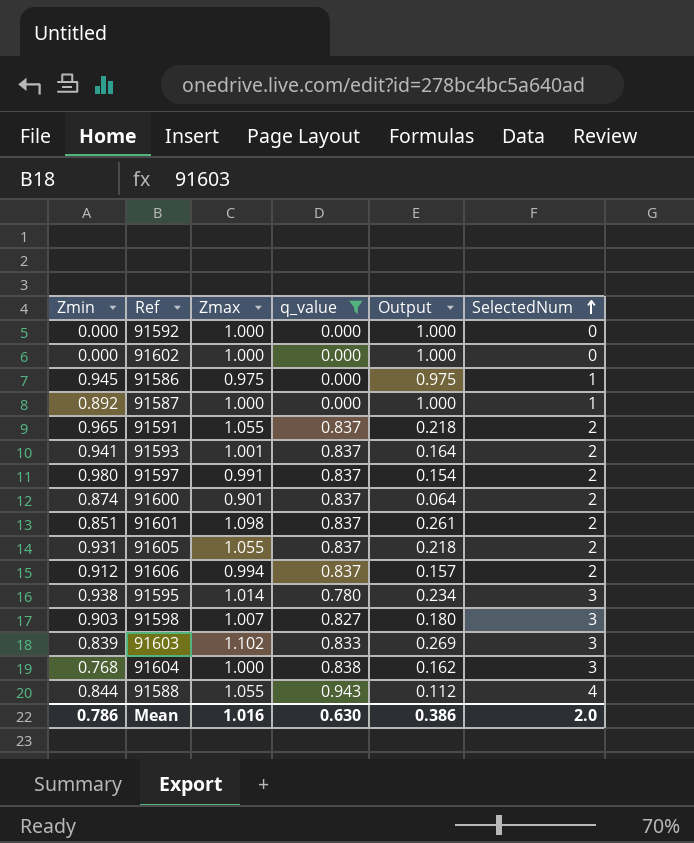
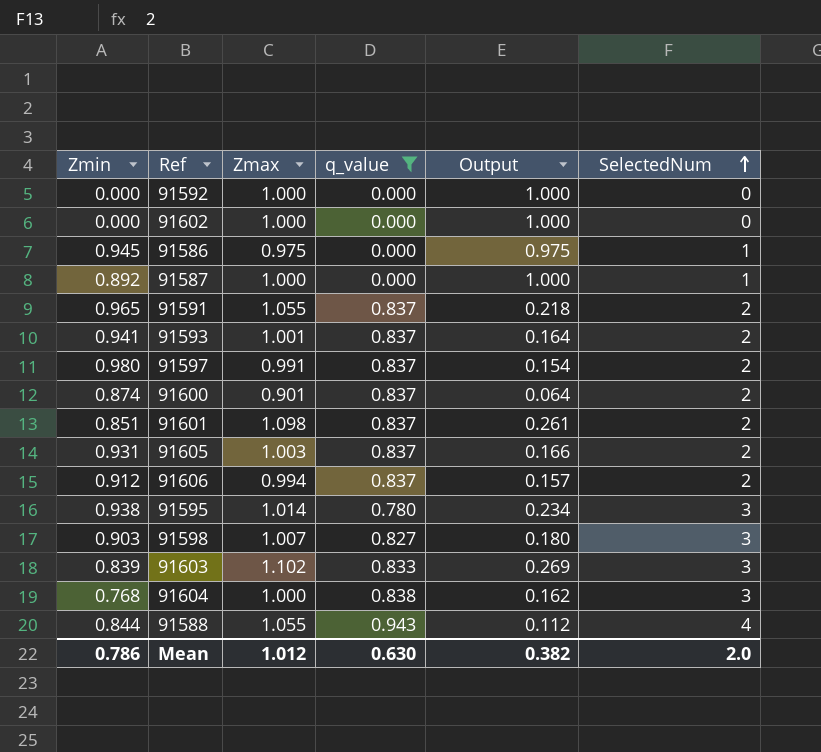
91605 | Zmax: 1.055 -> 1.003
91605 | Output: 0.218 -> 0.166
Mean | Zmax: 1.016 -> 1.012
Mean | Output: 0.386 -> 0.382

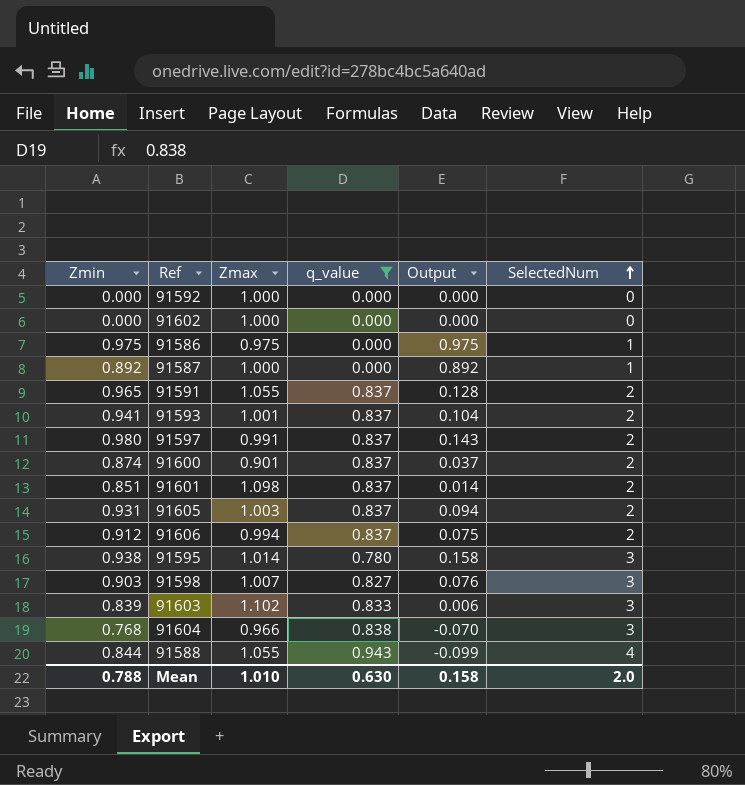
column Output | formula: [Zmax] - [q_value] -> [Zmin] - [q_value]
91586 | Zmin: 0.945 -> 0.975
91604 | Zmax: 1.000 -> 0.966
Mean | Zmin: 0.786 -> 0.788
Mean | Zmax: 1.012 -> 1.010
Mean | Output: 0.382 -> 0.158

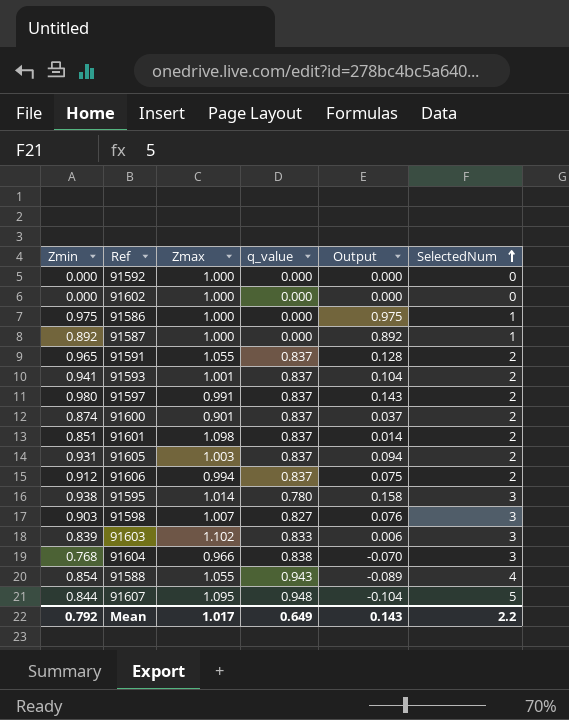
filter: q_value != 0.948 -> none
91586 | Zmax: 0.975 -> 1.000
91588 | Zmin: 0.844 -> 0.854
91588 | Output: -0.099 -> -0.089
Mean | Zmin: 0.788 -> 0.792
Mean | Zmax: 1.010 -> 1.017
Mean | q_value: 0.630 -> 0.649
Mean | Output: 0.158 -> 0.143
Mean | SelectedNum: 2.0 -> 2.2

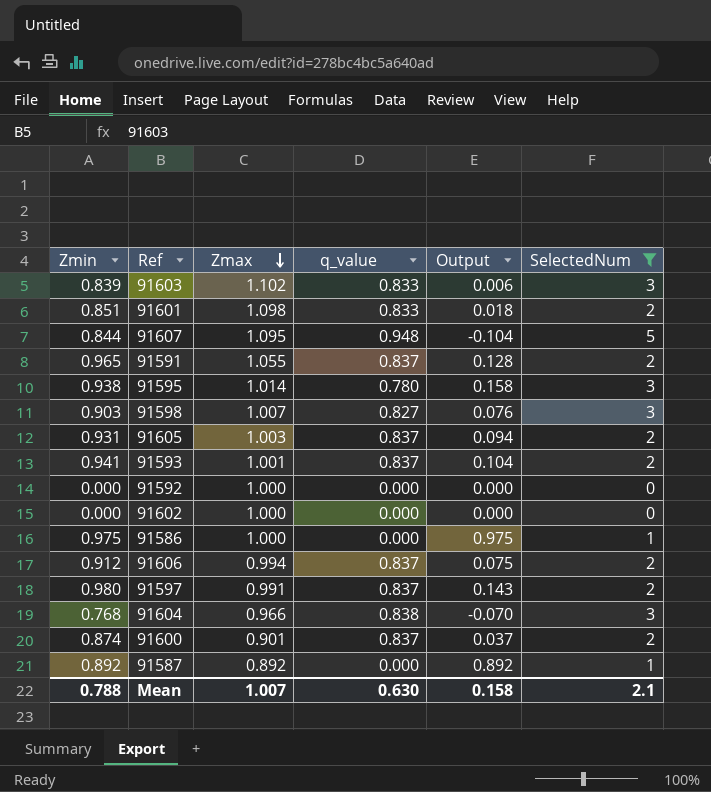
filter: none -> SelectedNum != 4
row order: SelectedNum ascending -> Zmax descending
91601 | q_value: 0.837 -> 0.833
91601 | Output: 0.014 -> 0.018
91587 | Zmax: 1.000 -> 0.892
Mean | Zmin: 0.792 -> 0.788
Mean | Zmax: 1.017 -> 1.007
Mean | q_value: 0.649 -> 0.630
Mean | Output: 0.143 -> 0.158
Mean | SelectedNum: 2.2 -> 2.1

